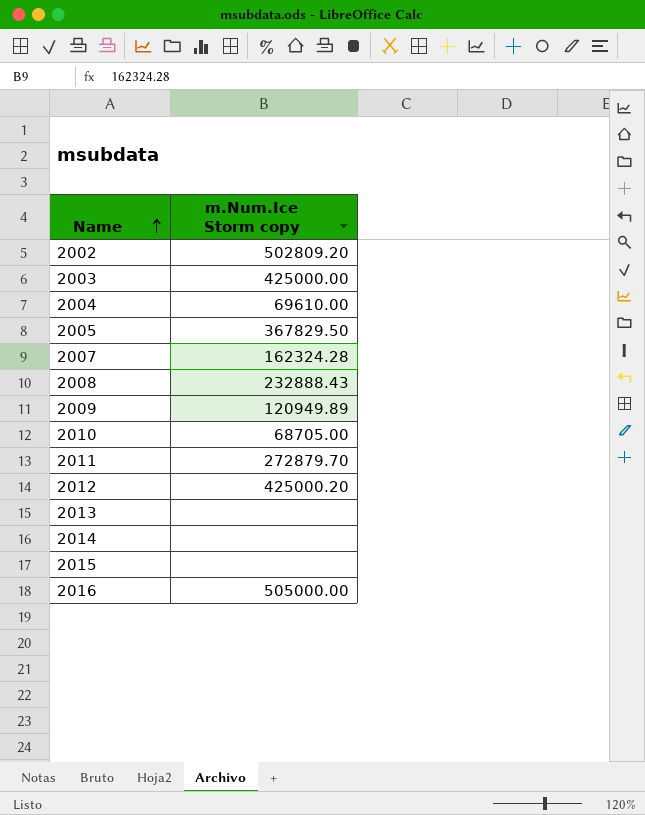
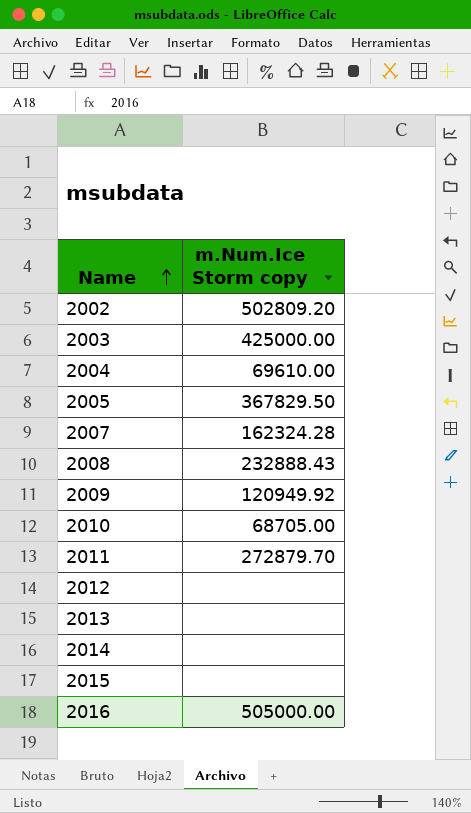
2009 | m.Num.Ice Storm copy: 120949.89 -> 120949.92
2012 | m.Num.Ice Storm copy: 425000.20 -> none

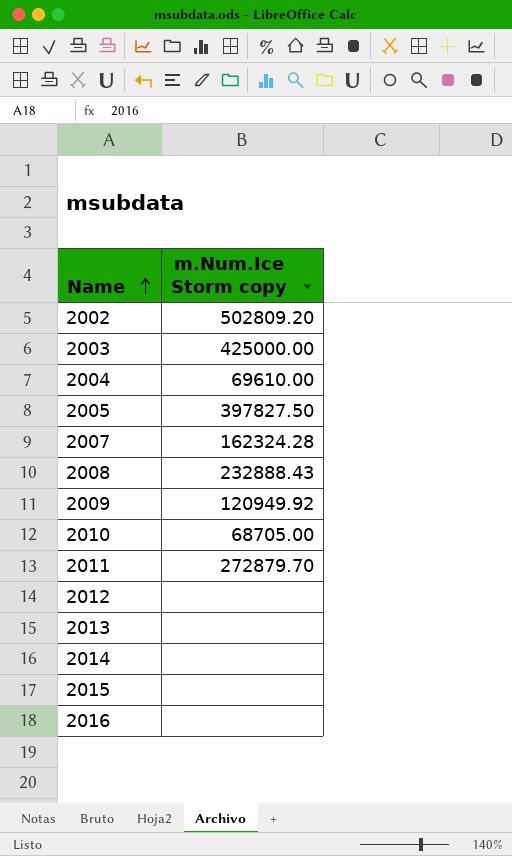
2005 | m.Num.Ice Storm copy: 367829.50 -> 397827.50
2016 | m.Num.Ice Storm copy: 505000.00 -> none

